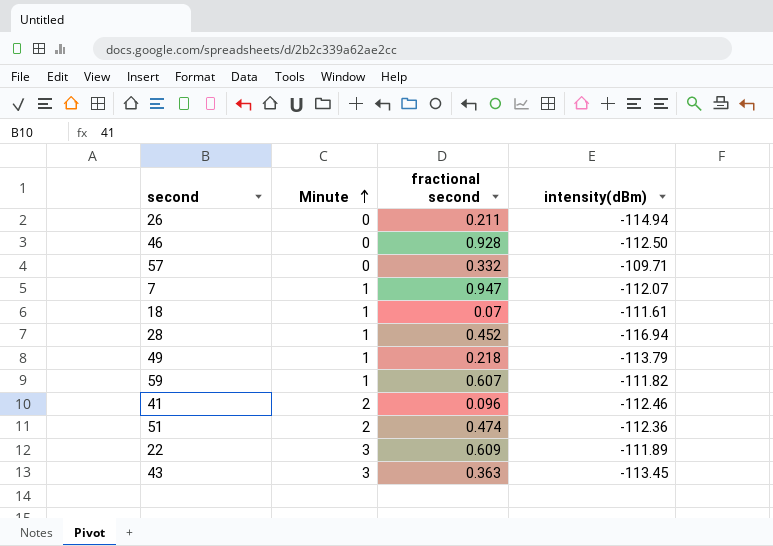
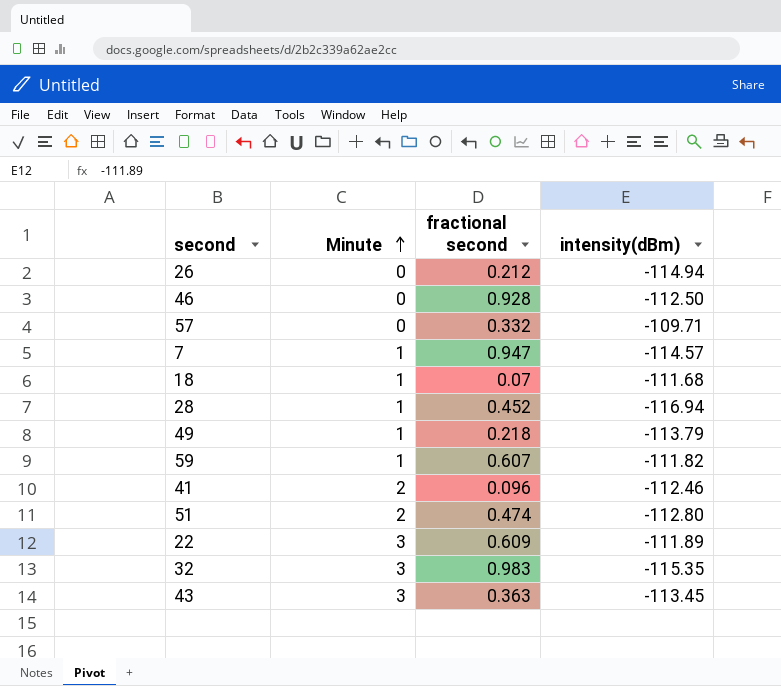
26 | fractional second: 0.211 -> 0.212
7 | intensity(dBm): -112.07 -> -114.57
18 | intensity(dBm): -111.61 -> -111.68
51 | intensity(dBm): -112.36 -> -112.80
row 32: none -> 3 | 0.983 | -115.35

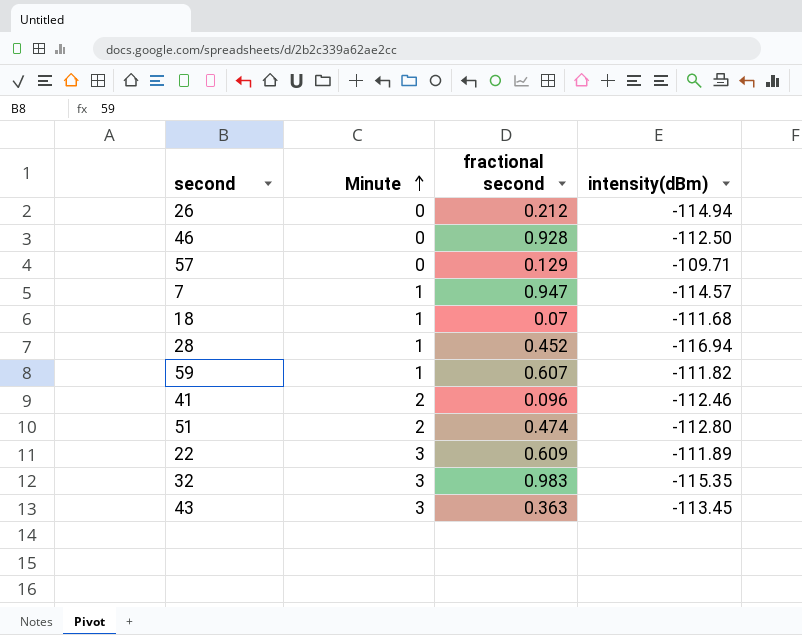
row 49: 1 | 0.218 | -113.79 -> none
57 | fractional second: 0.332 -> 0.129

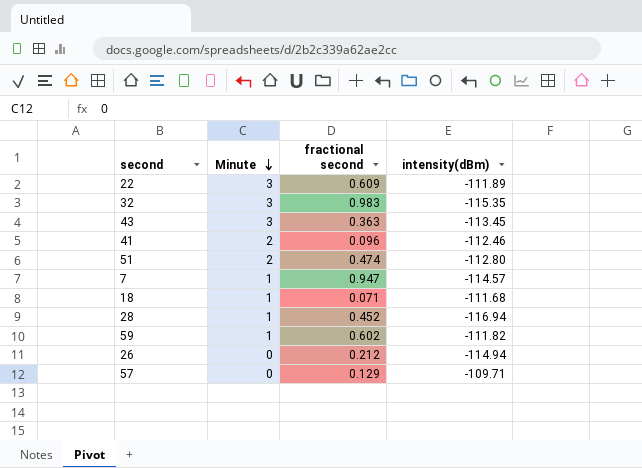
row order: Minute ascending -> Minute descending
row 46: 0 | 0.928 | -112.50 -> none
18 | fractional second: 0.07 -> 0.071
59 | fractional second: 0.607 -> 0.602

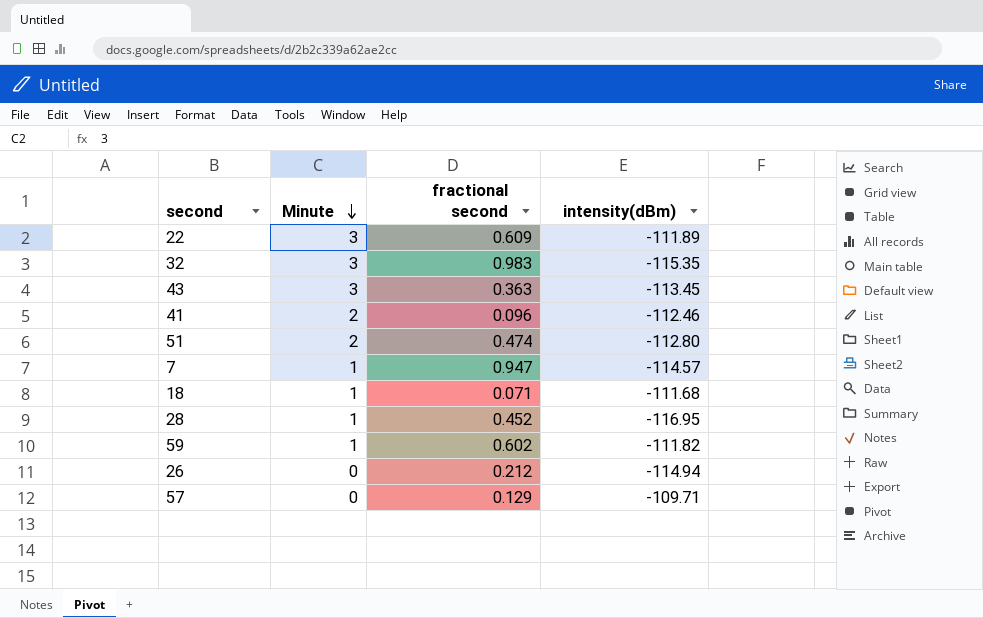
28 | intensity(dBm): -116.94 -> -116.95

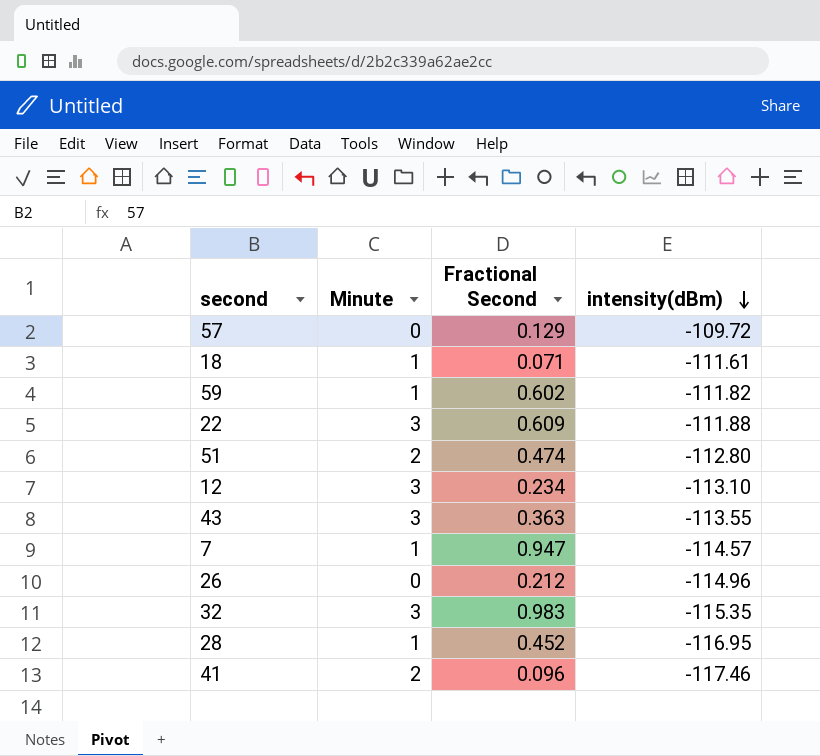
row order: Minute descending -> intensity(dBm) descending
column name: fractional second -> Fractional Second
57 | intensity(dBm): -109.71 -> -109.72
18 | intensity(dBm): -111.68 -> -111.61
22 | intensity(dBm): -111.89 -> -111.88
row 12: none -> 3 | 0.234 | -113.10
43 | intensity(dBm): -113.45 -> -113.55
26 | intensity(dBm): -114.94 -> -114.96
41 | intensity(dBm): -112.46 -> -117.46

